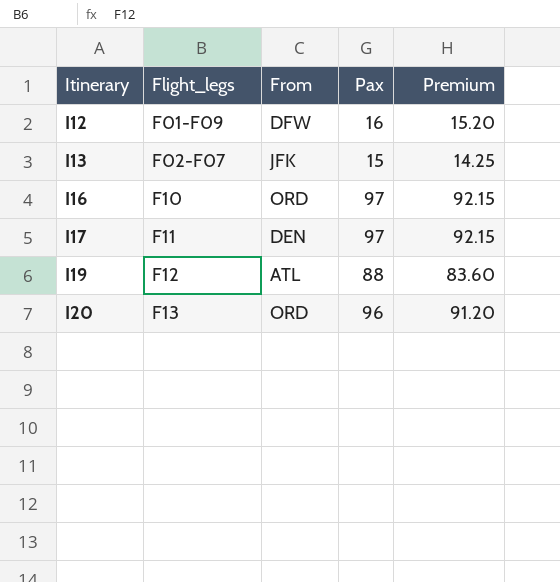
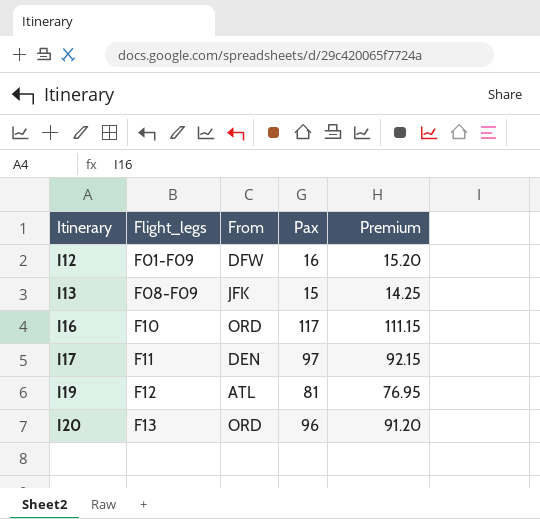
I13 | Flight_legs: F02-F07 -> F08-F09
I16 | Pax: 97 -> 117
I16 | Premium: 92.15 -> 111.15
I19 | Pax: 88 -> 81
I19 | Premium: 83.60 -> 76.95

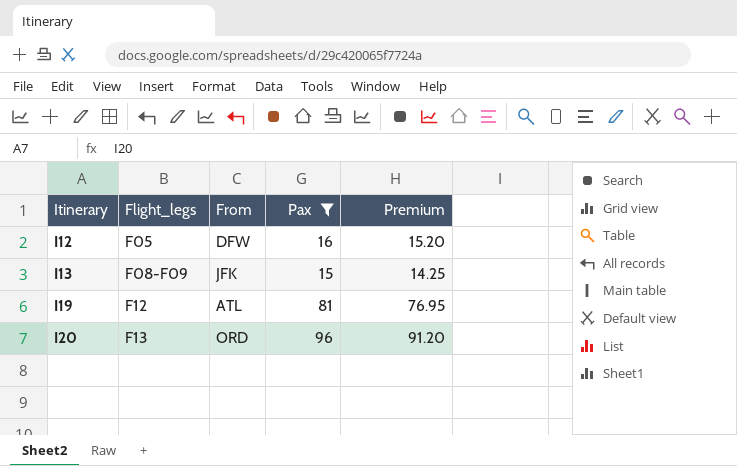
filter: none -> Pax <= 96
I12 | Flight_legs: F01-F09 -> F05

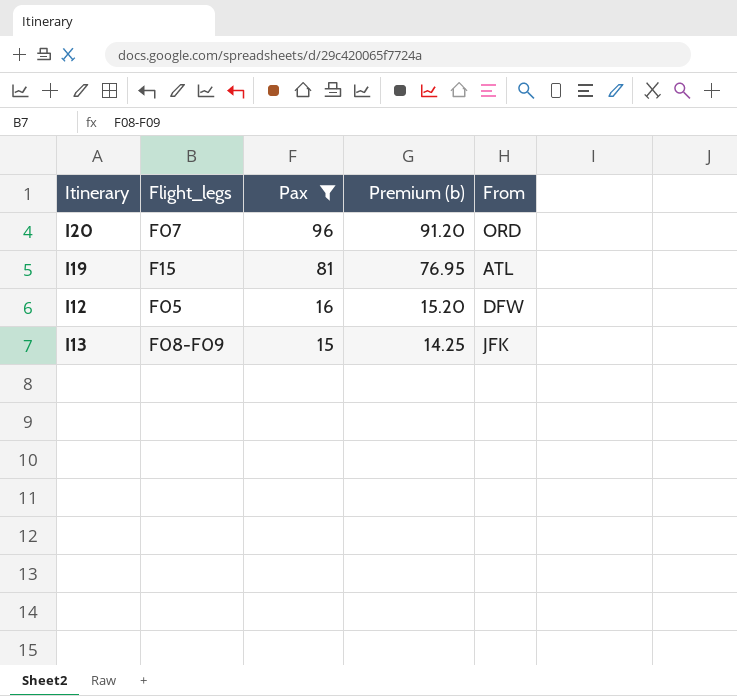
row order: Itinerary ascending -> Pax descending
column name: Premium -> Premium (b)
column From | position: 3 -> 5
I20 | Flight_legs: F13 -> F07
I19 | Flight_legs: F12 -> F15

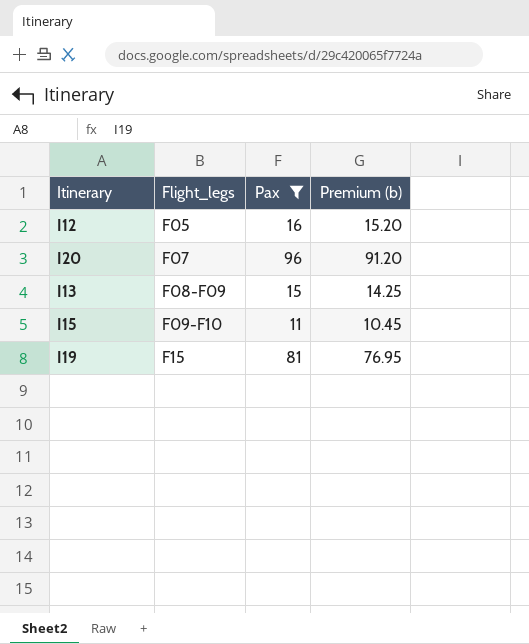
row order: Pax descending -> Flight_legs ascending
column From | position: 5 -> none
row I15: none -> F09-F10 | 11 | 10.45

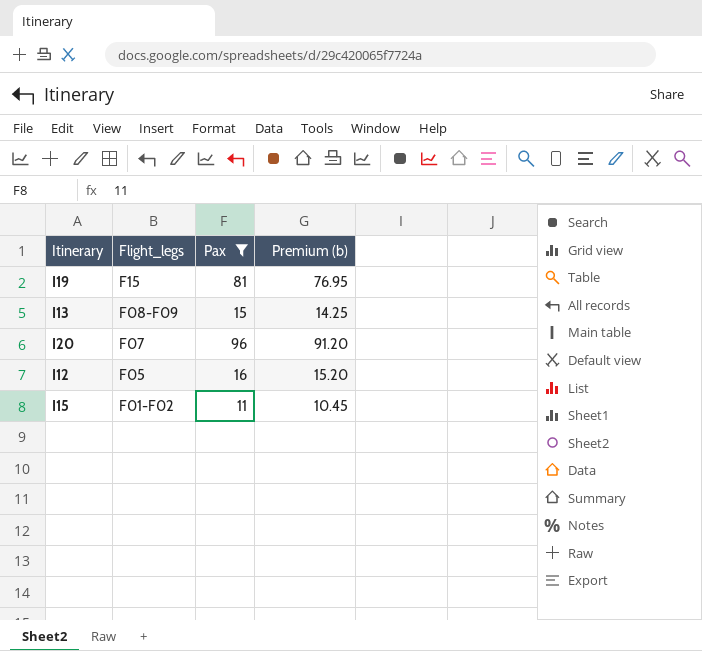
row order: Flight_legs ascending -> Flight_legs descending
I15 | Flight_legs: F09-F10 -> F01-F02

